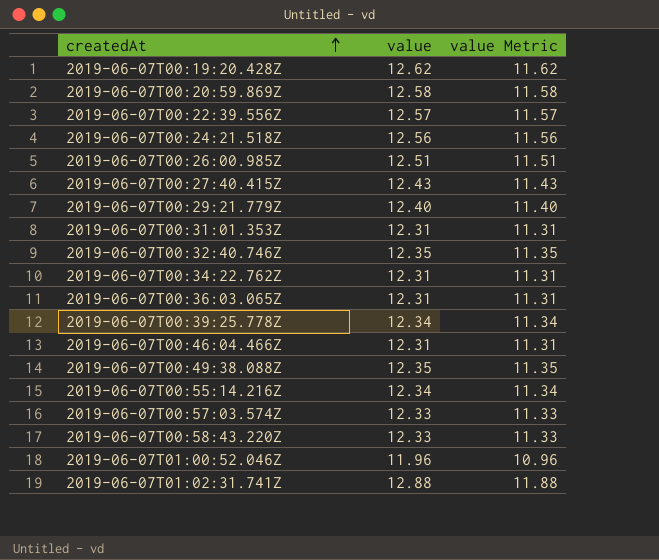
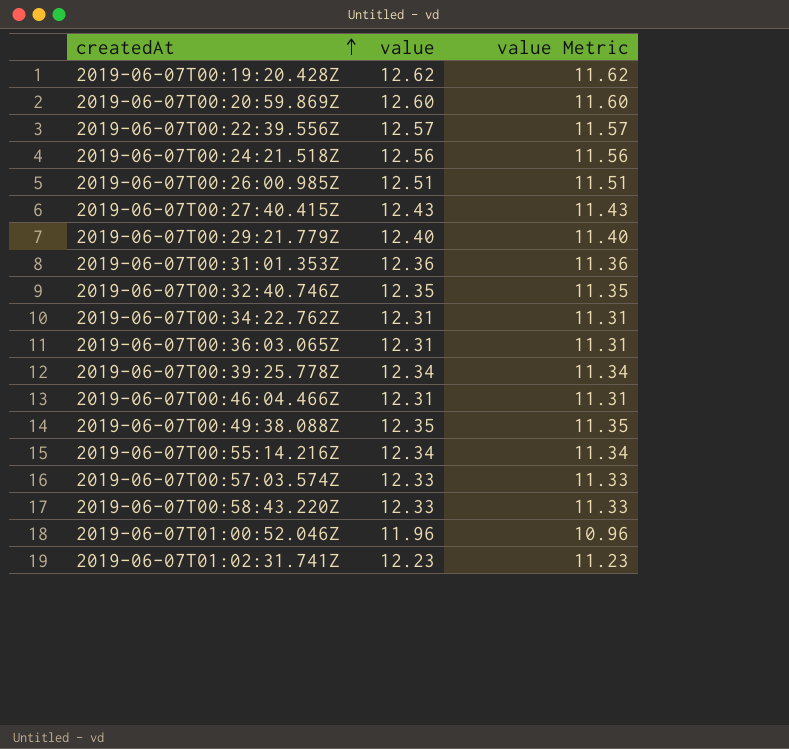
2019-06-07T00:20:59.869Z | value: 12.58 -> 12.60
2019-06-07T00:20:59.869Z | value Metric: 11.58 -> 11.60
2019-06-07T00:31:01.353Z | value: 12.31 -> 12.36
2019-06-07T00:31:01.353Z | value Metric: 11.31 -> 11.36
2019-06-07T01:02:31.741Z | value: 12.88 -> 12.23
2019-06-07T01:02:31.741Z | value Metric: 11.88 -> 11.23

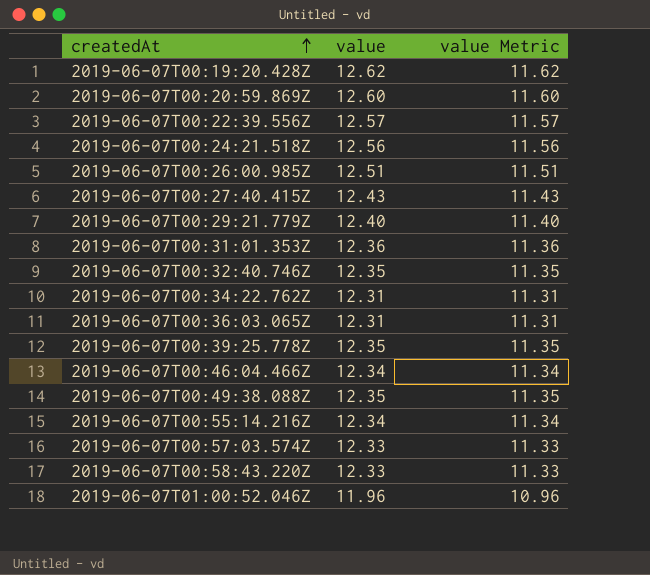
row 2019-06-07T01:02:31.741Z: 12.23 | 11.23 -> none
2019-06-07T00:39:25.778Z | value: 12.34 -> 12.35
2019-06-07T00:39:25.778Z | value Metric: 11.34 -> 11.35
2019-06-07T00:46:04.466Z | value: 12.31 -> 12.34
2019-06-07T00:46:04.466Z | value Metric: 11.31 -> 11.34

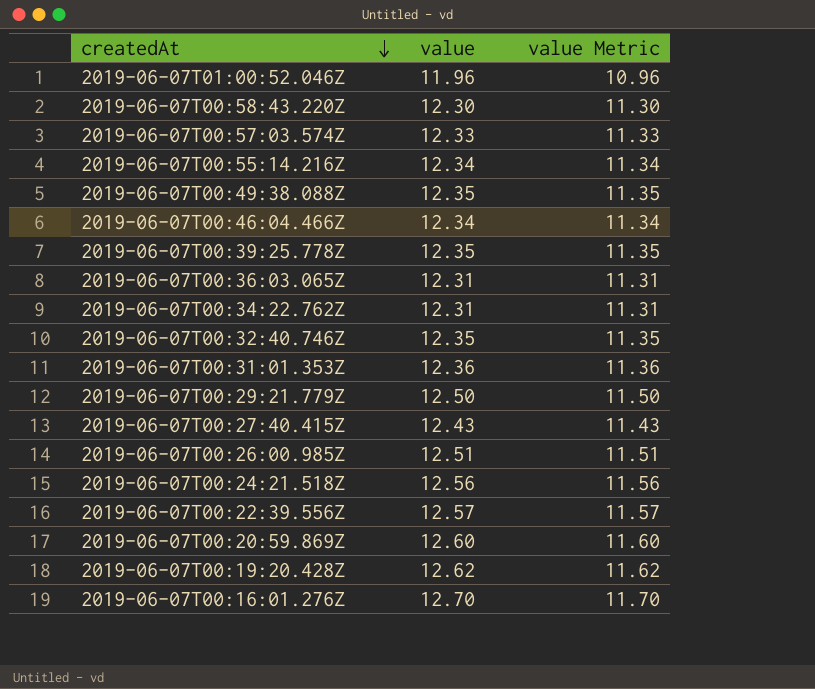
row order: createdAt ascending -> createdAt descending
2019-06-07T00:58:43.220Z | value: 12.33 -> 12.30
2019-06-07T00:58:43.220Z | value Metric: 11.33 -> 11.30
2019-06-07T00:29:21.779Z | value: 12.40 -> 12.50
2019-06-07T00:29:21.779Z | value Metric: 11.40 -> 11.50
row 2019-06-07T00:16:01.276Z: none -> 12.70 | 11.70

